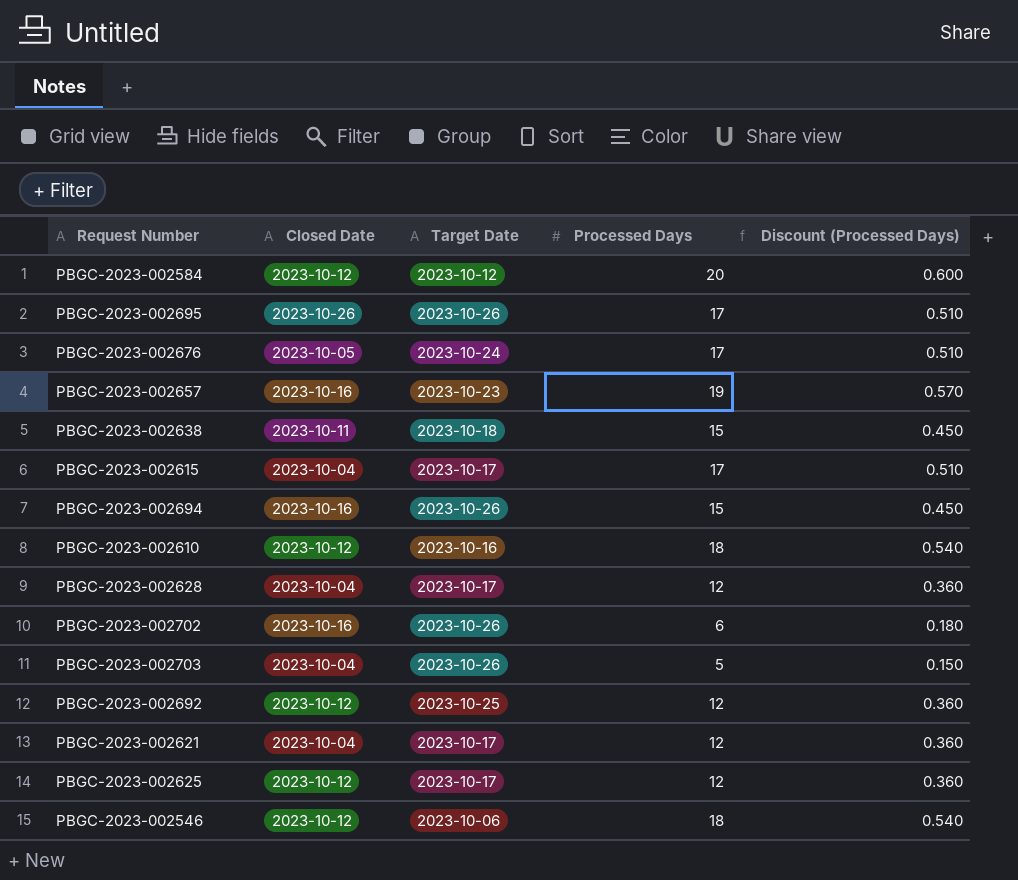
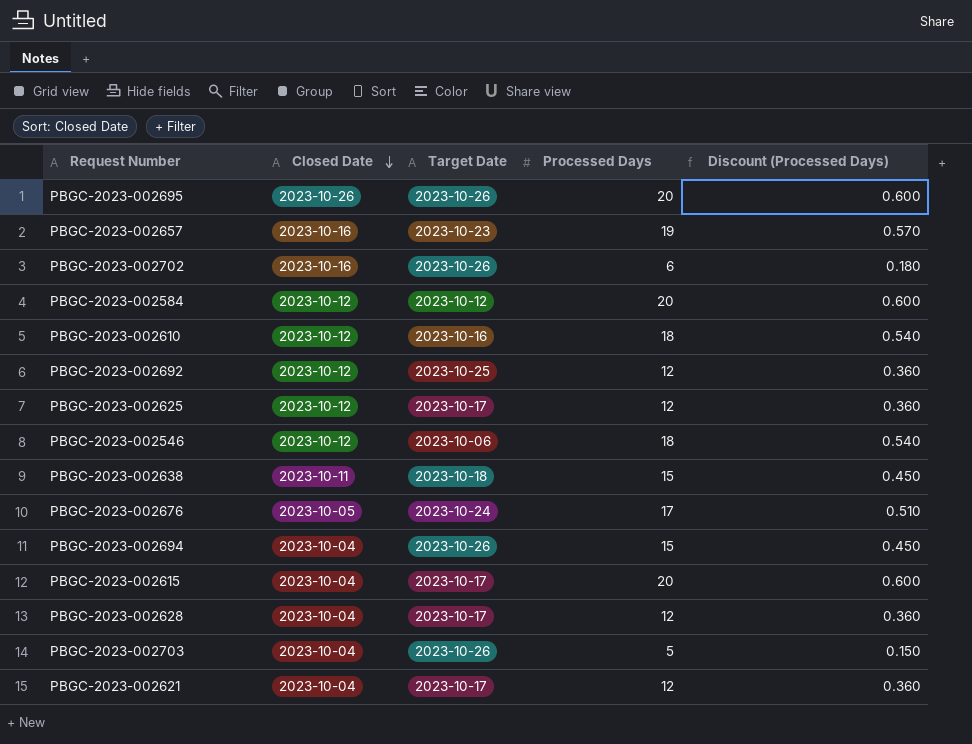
row order: none -> Closed Date descending
PBGC-2023-002695 | Processed Days: 17 -> 20
PBGC-2023-002695 | Discount (Processed Days): 0.510 -> 0.600
PBGC-2023-002694 | Closed Date: 2023-10-16 -> 2023-10-04
PBGC-2023-002615 | Processed Days: 17 -> 20
PBGC-2023-002615 | Discount (Processed Days): 0.510 -> 0.600

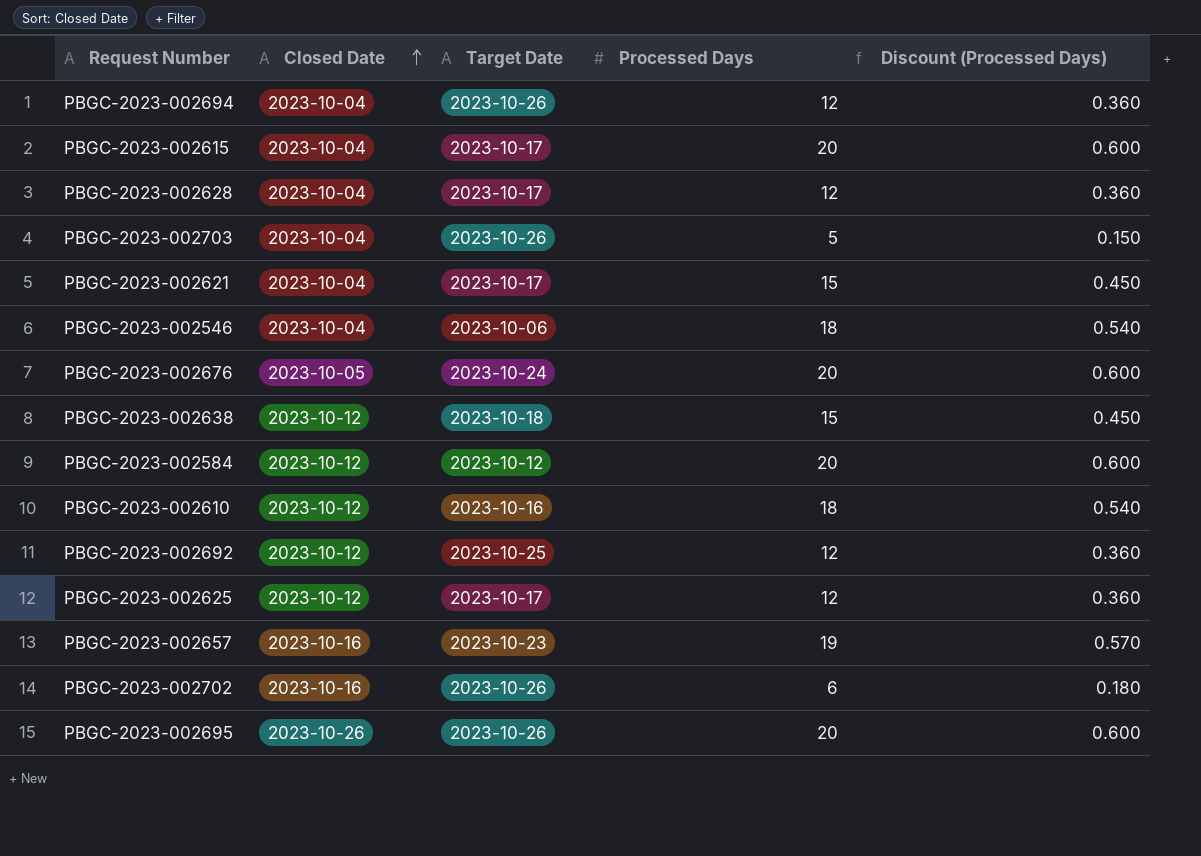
row order: Closed Date descending -> Closed Date ascending
PBGC-2023-002694 | Processed Days: 15 -> 12
PBGC-2023-002694 | Discount (Processed Days): 0.450 -> 0.360
PBGC-2023-002621 | Processed Days: 12 -> 15
PBGC-2023-002621 | Discount (Processed Days): 0.360 -> 0.450
PBGC-2023-002546 | Closed Date: 2023-10-12 -> 2023-10-04
PBGC-2023-002676 | Processed Days: 17 -> 20
PBGC-2023-002676 | Discount (Processed Days): 0.510 -> 0.600
PBGC-2023-002638 | Closed Date: 2023-10-11 -> 2023-10-12

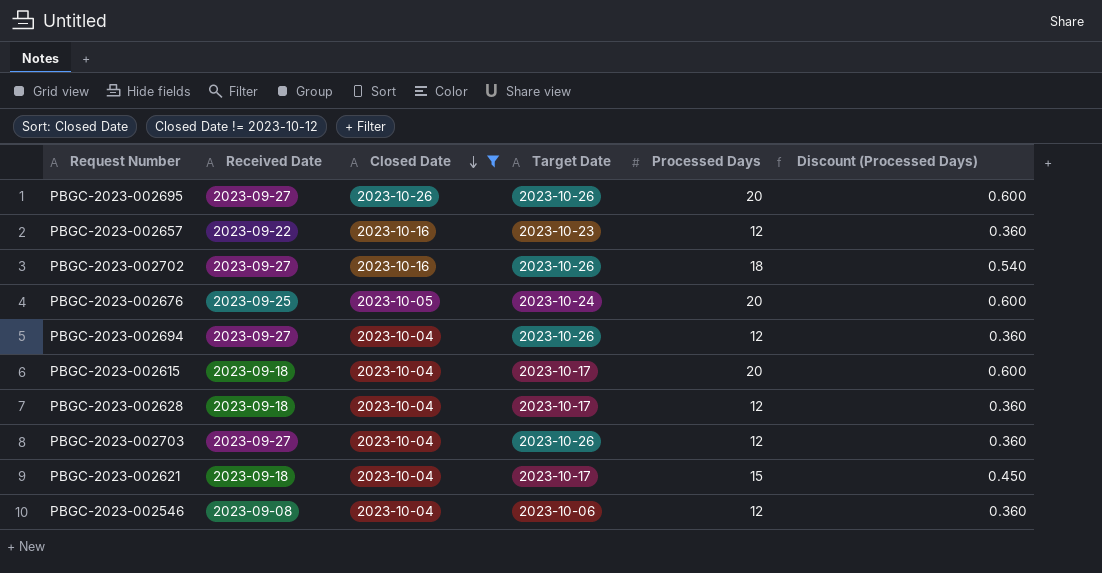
filter: none -> Closed Date != 2023-10-12
row order: Closed Date ascending -> Closed Date descending
column Received Date | position: none -> 2
PBGC-2023-002657 | Processed Days: 19 -> 12
PBGC-2023-002657 | Discount (Processed Days): 0.570 -> 0.360
PBGC-2023-002702 | Processed Days: 6 -> 18
PBGC-2023-002702 | Discount (Processed Days): 0.180 -> 0.540
PBGC-2023-002703 | Processed Days: 5 -> 12
PBGC-2023-002703 | Discount (Processed Days): 0.150 -> 0.360
PBGC-2023-002546 | Processed Days: 18 -> 12
PBGC-2023-002546 | Discount (Processed Days): 0.540 -> 0.360

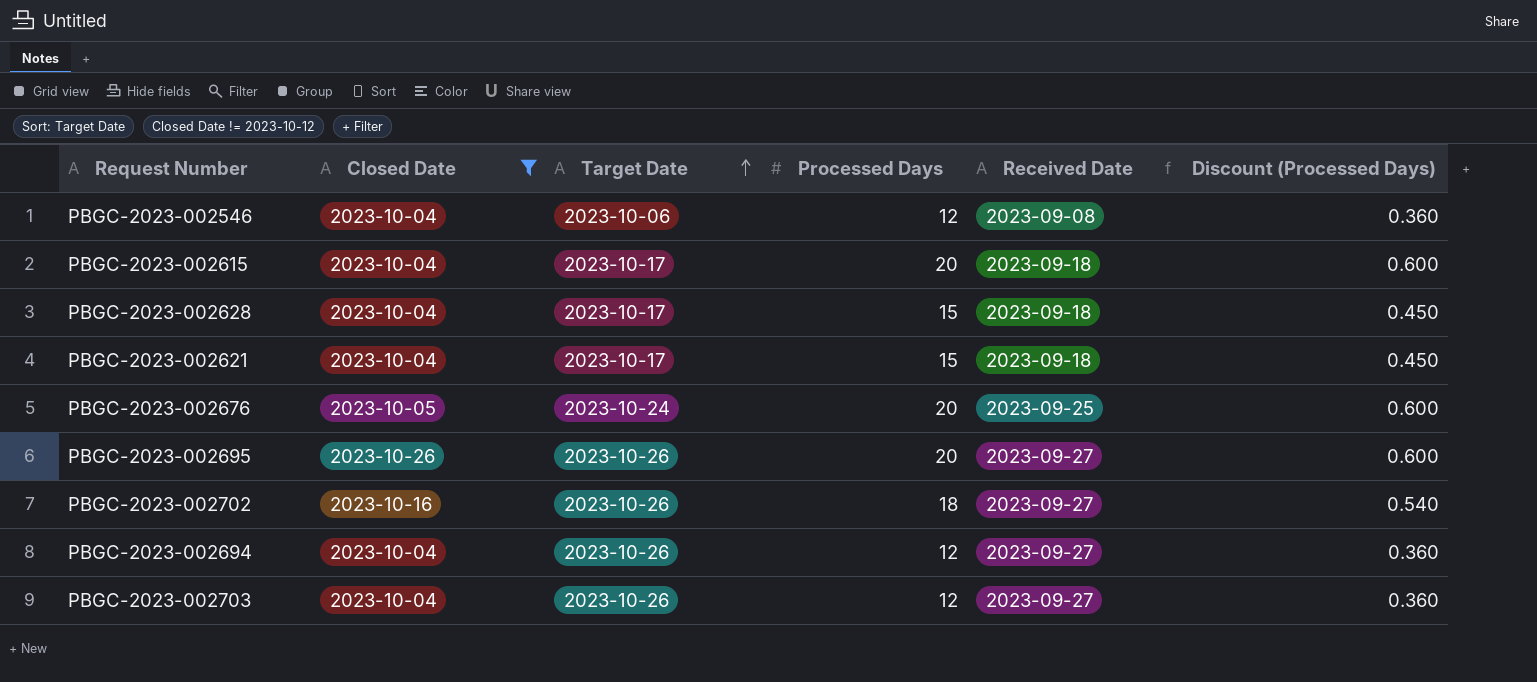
row order: Closed Date descending -> Target Date ascending
column Received Date | position: 2 -> 5
row PBGC-2023-002657: 2023-09-22 | 2023-10-16 | 2023-10-23 | 12 | 0.360 -> none
PBGC-2023-002628 | Processed Days: 12 -> 15
PBGC-2023-002628 | Discount (Processed Days): 0.360 -> 0.450

